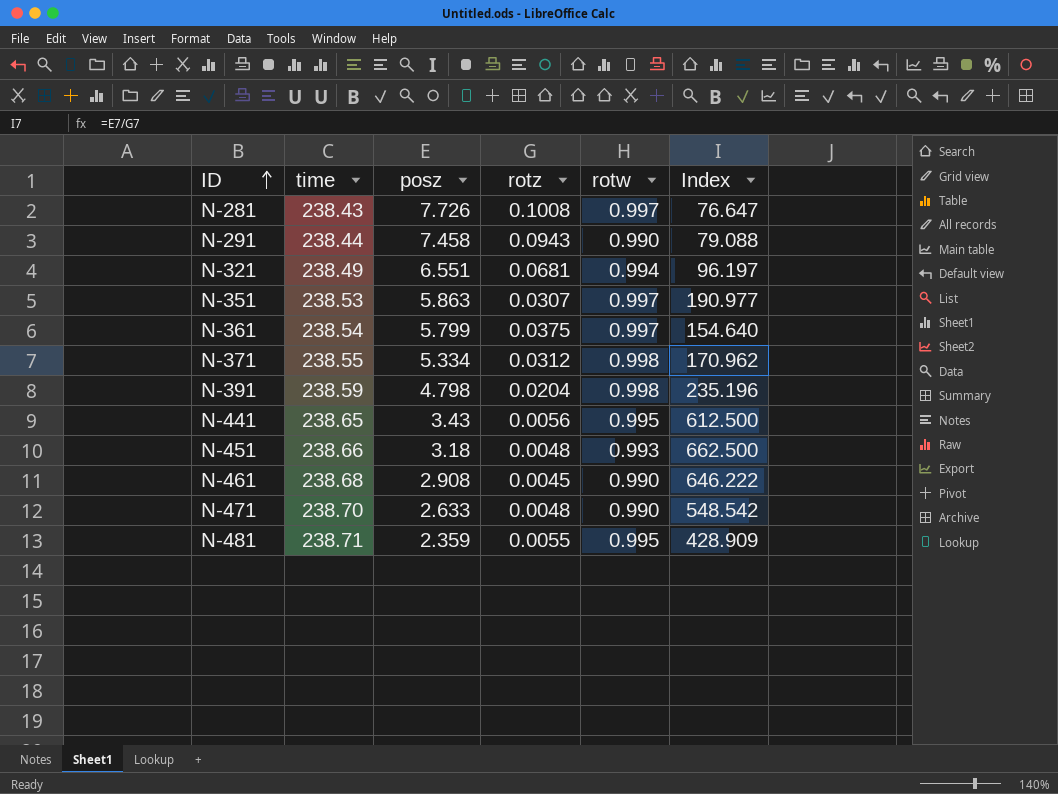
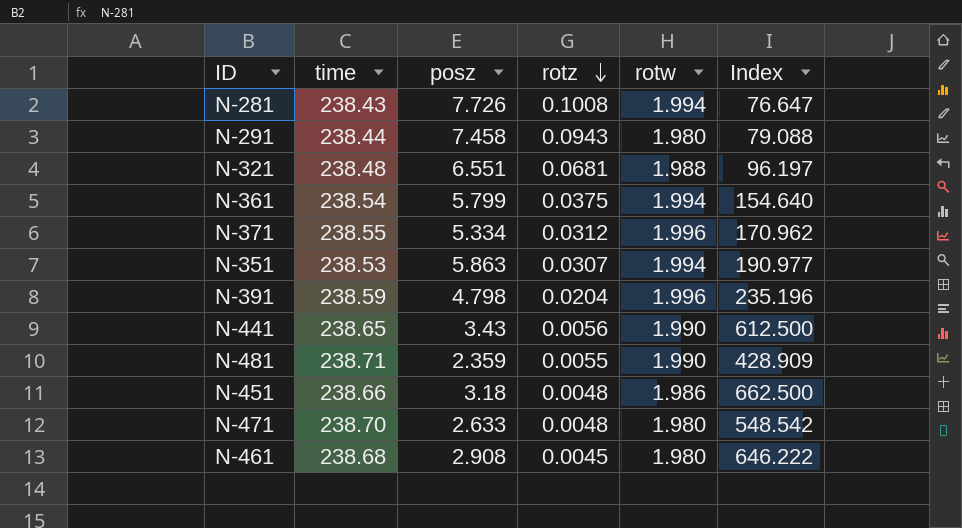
row order: ID ascending -> rotz descending
N-281 | rotw: 0.997 -> 1.994
N-291 | rotw: 0.990 -> 1.980
N-321 | time: 238.49 -> 238.48
N-321 | rotw: 0.994 -> 1.988
N-361 | rotw: 0.997 -> 1.994
N-371 | rotw: 0.998 -> 1.996
N-351 | rotw: 0.997 -> 1.994
N-391 | rotw: 0.998 -> 1.996
N-441 | rotw: 0.995 -> 1.990
N-481 | rotw: 0.995 -> 1.990
N-451 | rotw: 0.993 -> 1.986
N-471 | rotw: 0.990 -> 1.980
N-461 | rotw: 0.990 -> 1.980

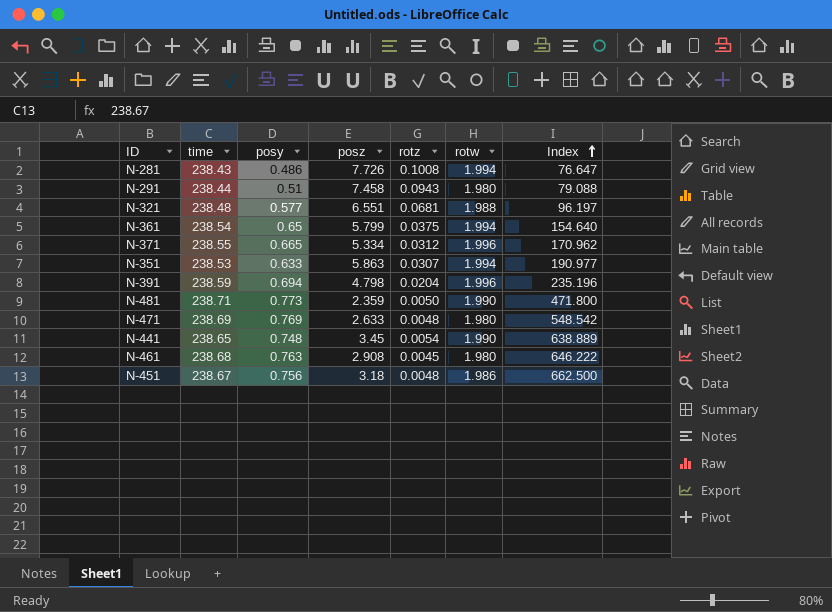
row order: rotz descending -> Index ascending
column posy | position: none -> 3
N-481 | rotz: 0.0055 -> 0.0050
N-481 | Index: 428.909 -> 471.800
N-471 | time: 238.70 -> 238.69
N-441 | posz: 3.43 -> 3.45
N-441 | rotz: 0.0056 -> 0.0054
N-441 | Index: 612.500 -> 638.889
N-451 | time: 238.66 -> 238.67

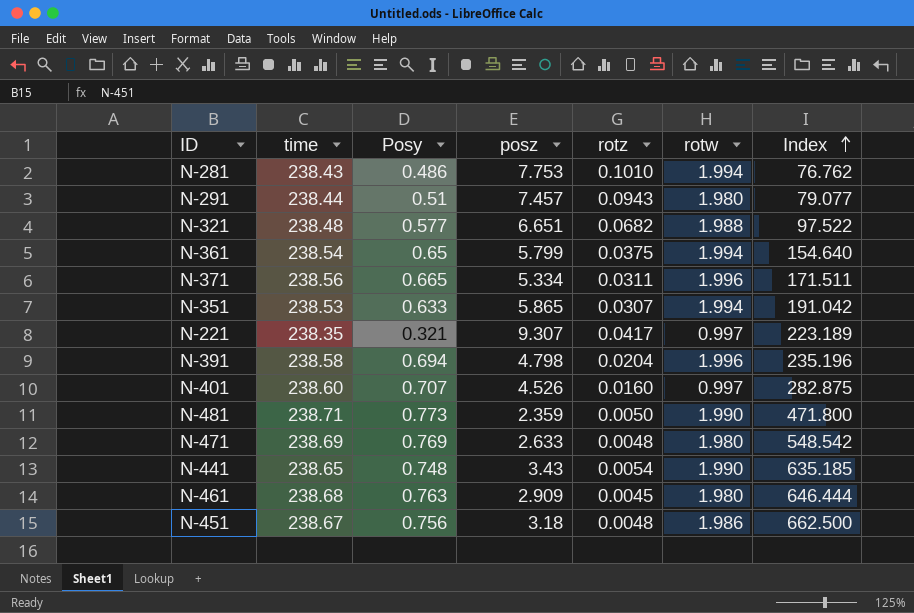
column name: posy -> Posy
N-281 | posz: 7.726 -> 7.753
N-281 | rotz: 0.1008 -> 0.1010
N-281 | Index: 76.647 -> 76.762
N-291 | posz: 7.458 -> 7.457
N-291 | Index: 79.088 -> 79.077
N-321 | posz: 6.551 -> 6.651
N-321 | rotz: 0.0681 -> 0.0682
N-321 | Index: 96.197 -> 97.522
N-371 | time: 238.55 -> 238.56
N-371 | rotz: 0.0312 -> 0.0311
N-371 | Index: 170.962 -> 171.511
N-351 | posz: 5.863 -> 5.865
N-351 | Index: 190.977 -> 191.042
row N-221: none -> 238.35 | 0.321 | 9.307 | 0.0417 | 0.997 | 223.189
N-391 | time: 238.59 -> 238.58
row N-401: none -> 238.60 | 0.707 | 4.526 | 0.0160 | 0.997 | 282.875
N-441 | posz: 3.45 -> 3.43
N-441 | Index: 638.889 -> 635.185
N-461 | posz: 2.908 -> 2.909
N-461 | Index: 646.222 -> 646.444

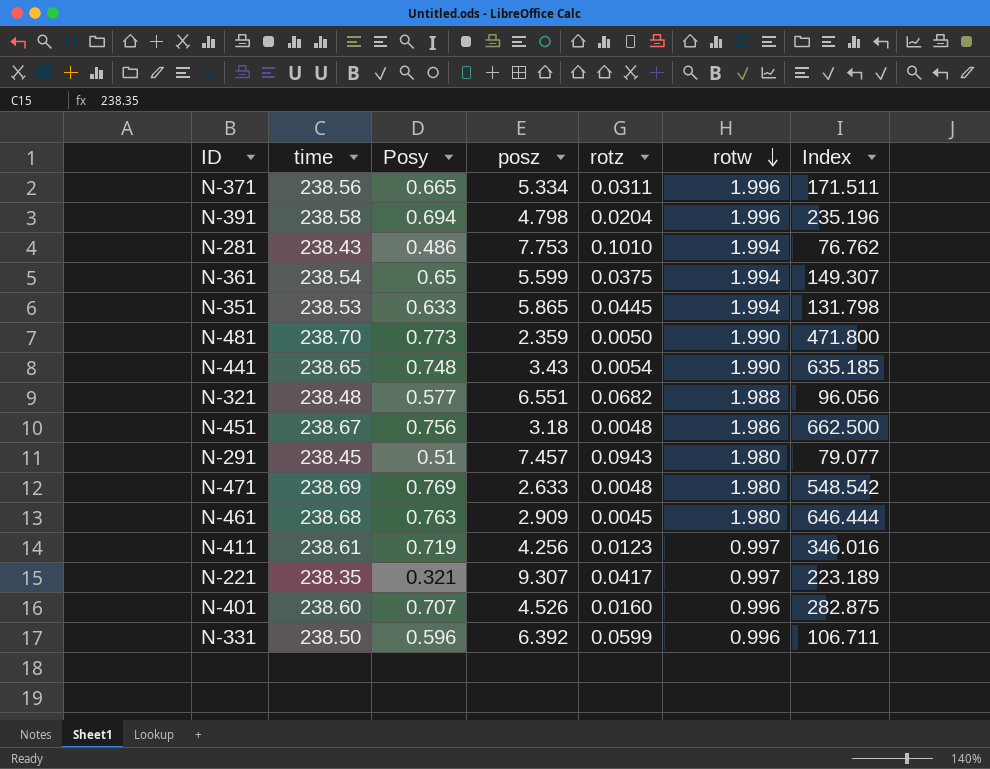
row order: Index ascending -> rotw descending
N-361 | posz: 5.799 -> 5.599
N-361 | Index: 154.640 -> 149.307
N-351 | rotz: 0.0307 -> 0.0445
N-351 | Index: 191.042 -> 131.798
N-481 | time: 238.71 -> 238.70
N-321 | posz: 6.651 -> 6.551
N-321 | Index: 97.522 -> 96.056
N-291 | time: 238.44 -> 238.45
row N-411: none -> 238.61 | 0.719 | 4.256 | 0.0123 | 0.997 | 346.016
N-401 | rotw: 0.997 -> 0.996
row N-331: none -> 238.50 | 0.596 | 6.392 | 0.0599 | 0.996 | 106.711

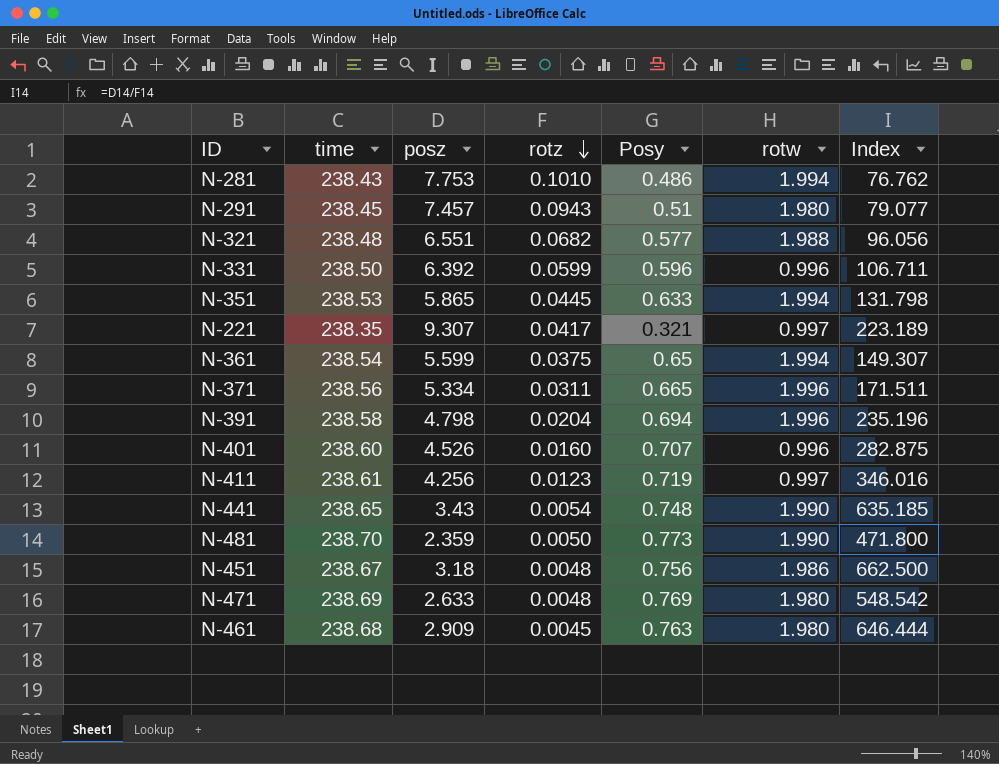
row order: rotw descending -> rotz descending
column Posy | position: 3 -> 5

